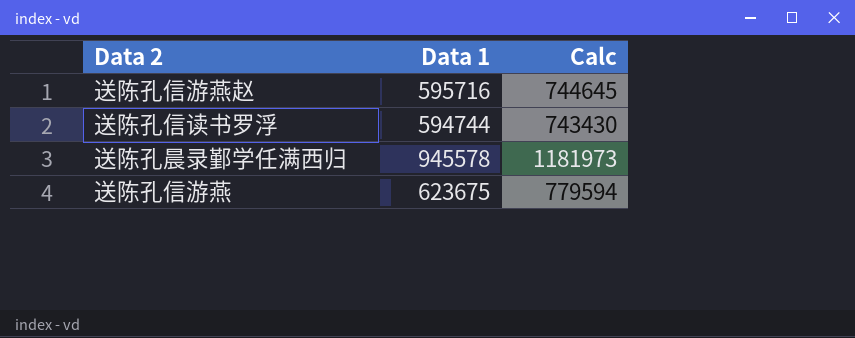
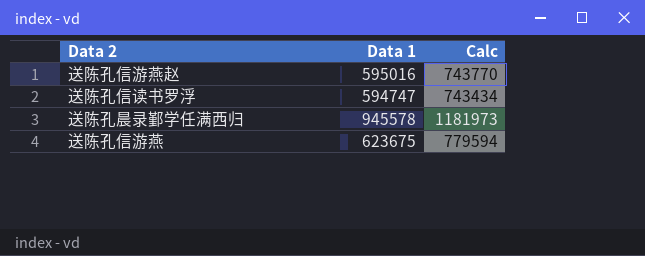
送陈孔信游燕赵 | Data 1: 595716 -> 595016
送陈孔信游燕赵 | Calc: 744645 -> 743770
送陈孔信读书罗浮 | Data 1: 594744 -> 594747
送陈孔信读书罗浮 | Calc: 743430 -> 743434

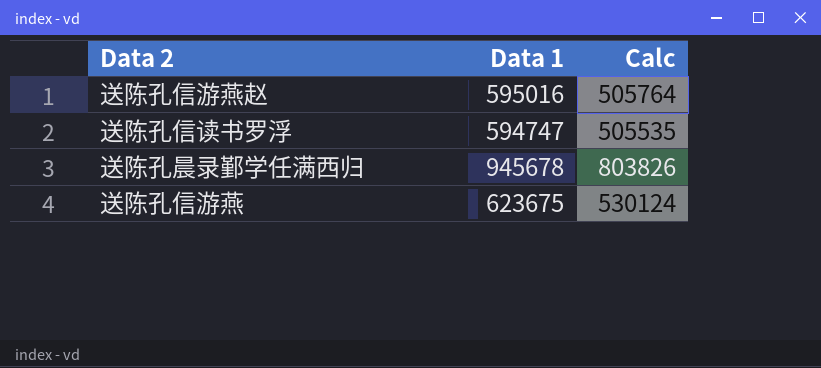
column Calc | formula: [Data 1] * 1.25 -> [Data 1] * 0.85
送陈孔晨录鄞学任满西归 | Data 1: 945578 -> 945678

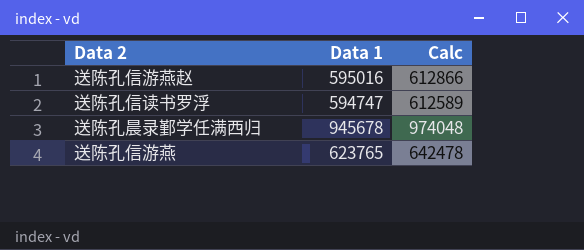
column Calc | formula: [Data 1] * 0.85 -> [Data 1] * 1.03
送陈孔信游燕 | Data 1: 623675 -> 623765

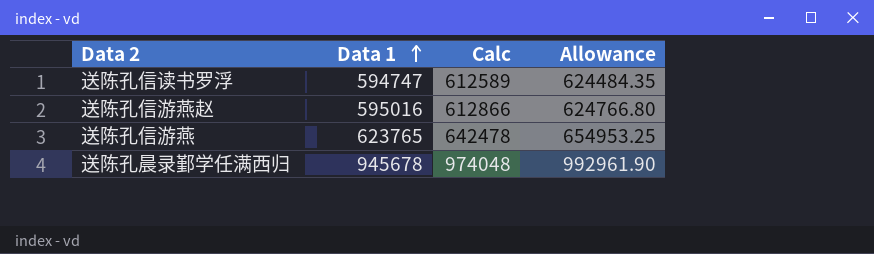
row order: none -> Data 1 ascending
column Allowance | formula: none -> [Data 1] * 1.05

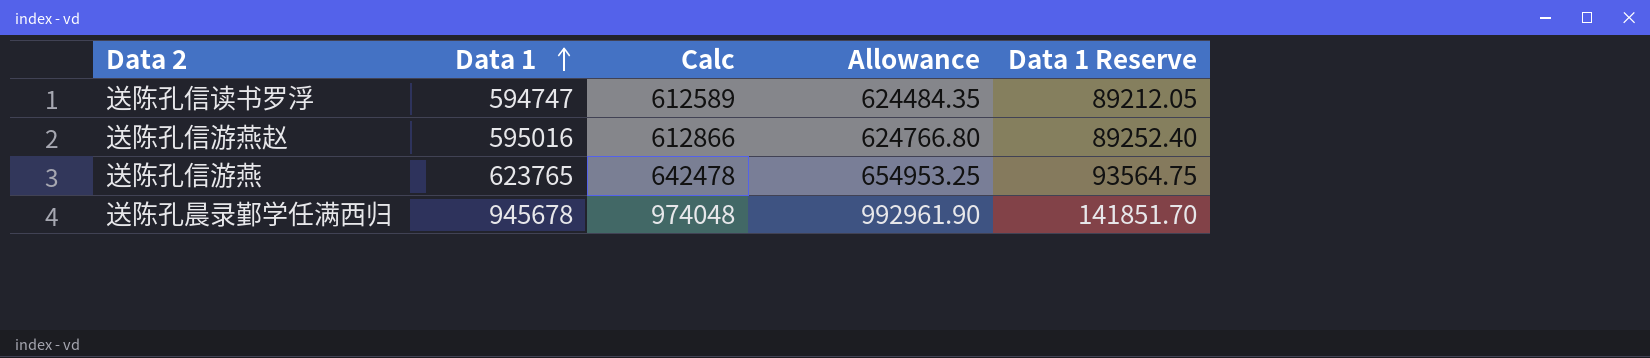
column Data 1 Reserve | formula: none -> [Data 1] * 0.15

